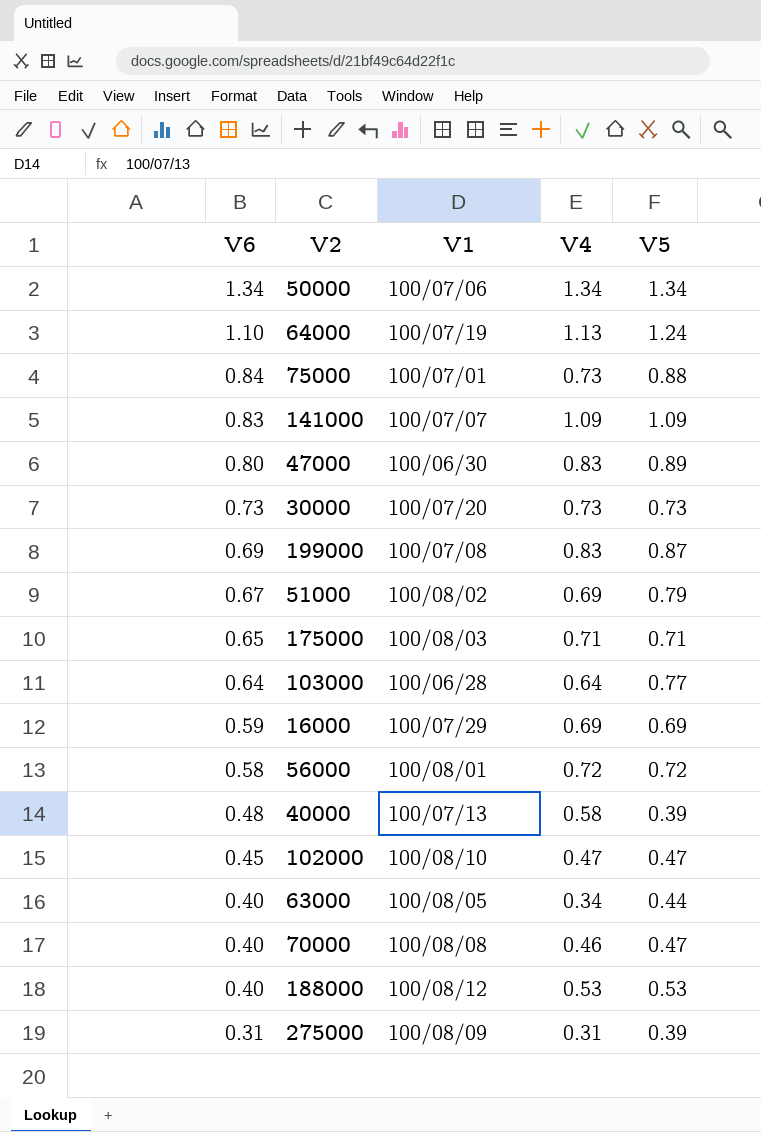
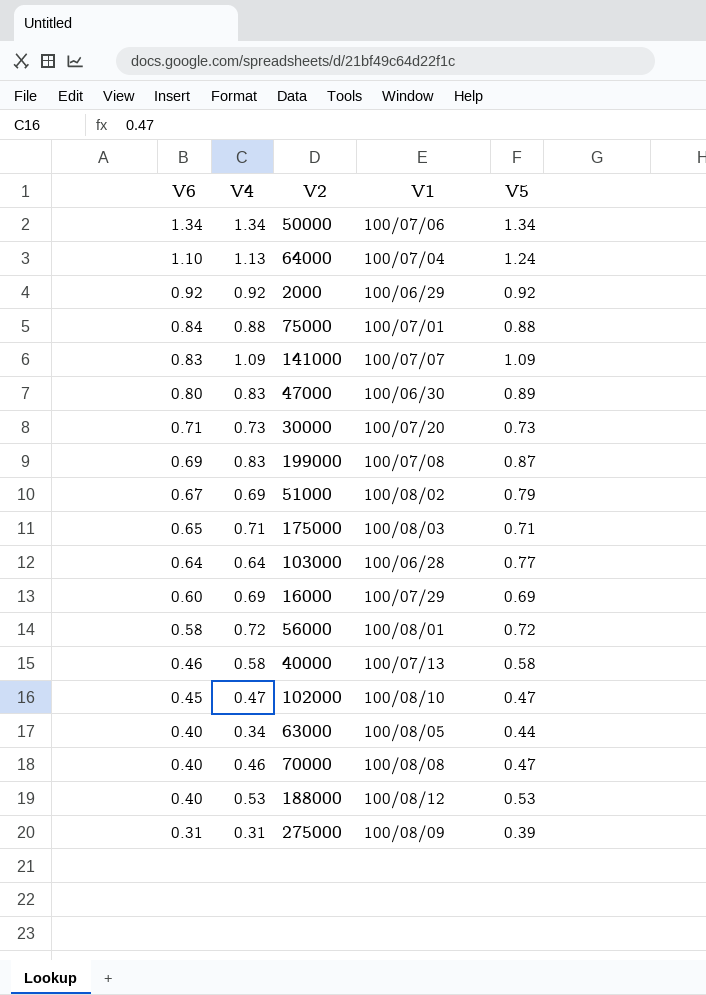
column V4 | position: 4 -> 2
64000 | V1: 100/07/19 -> 100/07/04
row 2000: none -> 0.92 | 0.92 | 100/06/29 | 0.92
75000 | V4: 0.73 -> 0.88
30000 | V6: 0.73 -> 0.71
16000 | V6: 0.59 -> 0.60
40000 | V6: 0.48 -> 0.46
40000 | V5: 0.39 -> 0.58

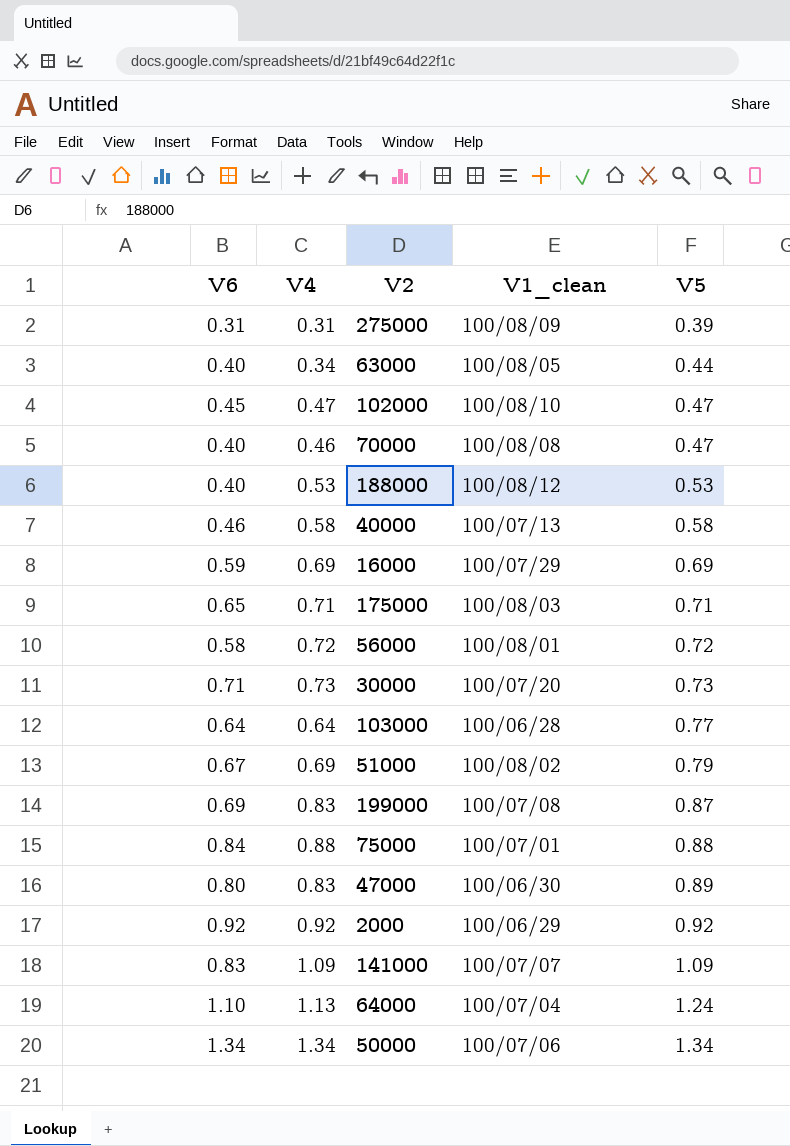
row order: V6 descending -> V5 ascending
column name: V1 -> V1_clean
16000 | V6: 0.60 -> 0.59

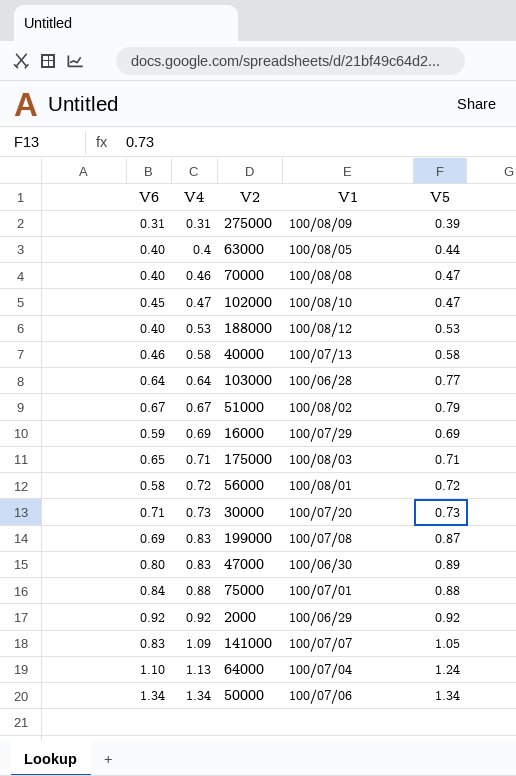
row order: V5 ascending -> V4 ascending
column name: V1_clean -> V1
63000 | V4: 0.34 -> 0.4
51000 | V4: 0.69 -> 0.67
141000 | V5: 1.09 -> 1.05

